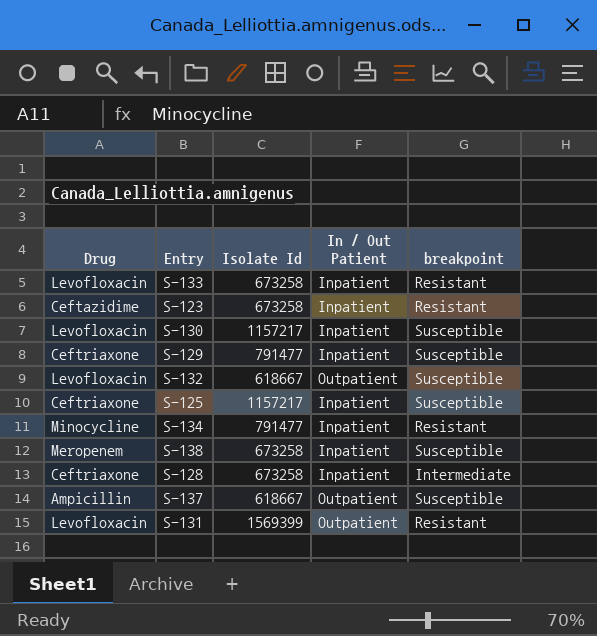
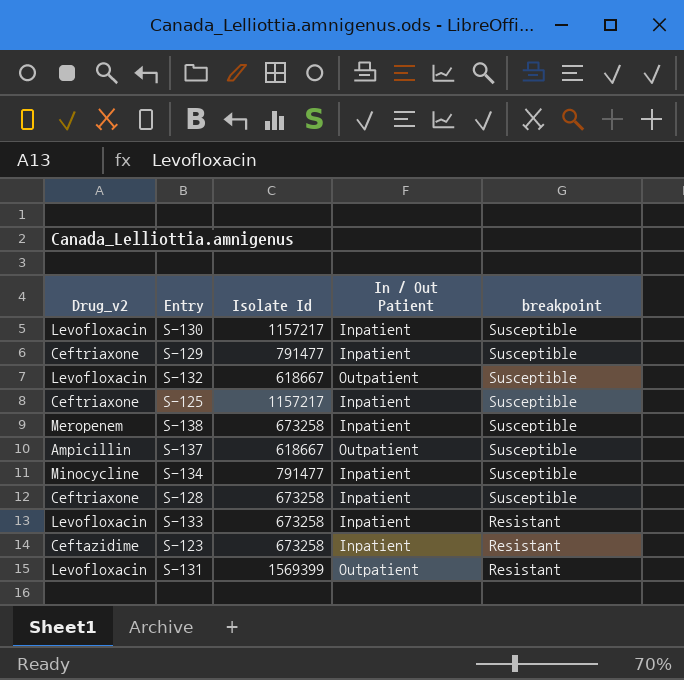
row order: none -> breakpoint descending
column name: Drug -> Drug_v2
S-134 | breakpoint: Resistant -> Susceptible
S-128 | breakpoint: Intermediate -> Susceptible

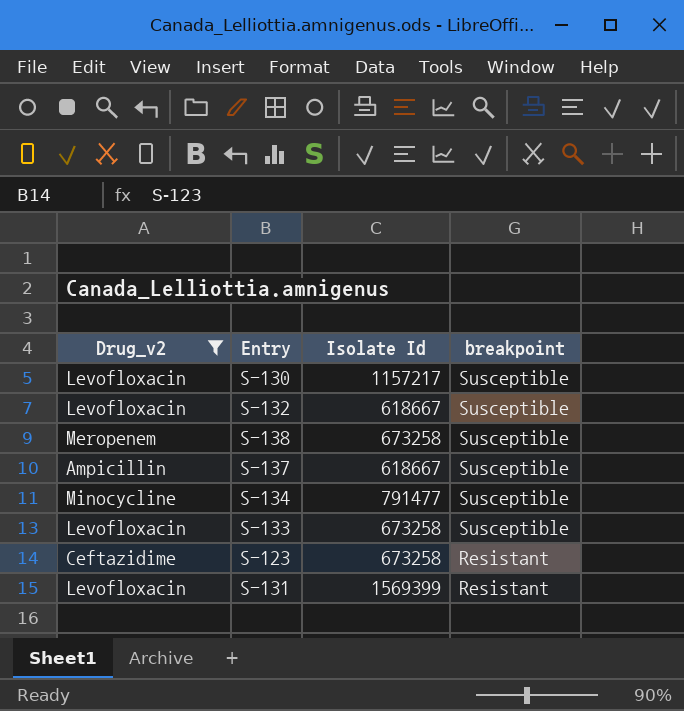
filter: none -> Drug_v2 != Ceftriaxone
column In / Out Patient | position: 4 -> none
S-133 | breakpoint: Resistant -> Susceptible

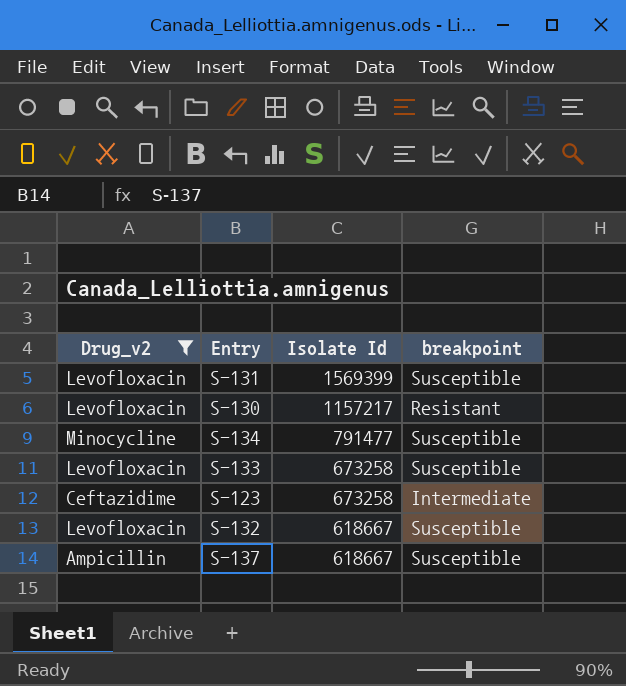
row order: breakpoint descending -> Isolate Id descending
row S-138: Meropenem | 673258 | Susceptible -> none
S-131 | breakpoint: Resistant -> Susceptible
S-130 | breakpoint: Susceptible -> Resistant
S-123 | breakpoint: Resistant -> Intermediate

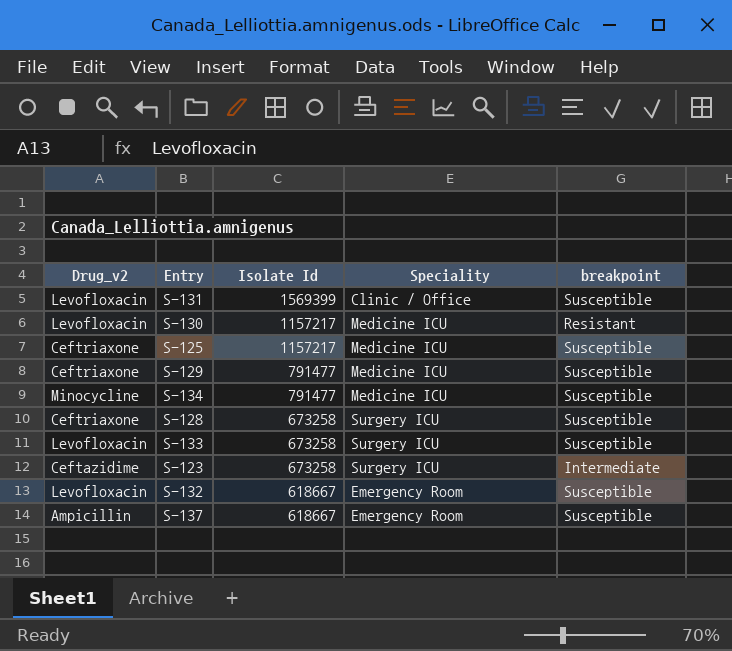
filter: Drug_v2 != Ceftriaxone -> none
column Speciality | position: none -> 4

